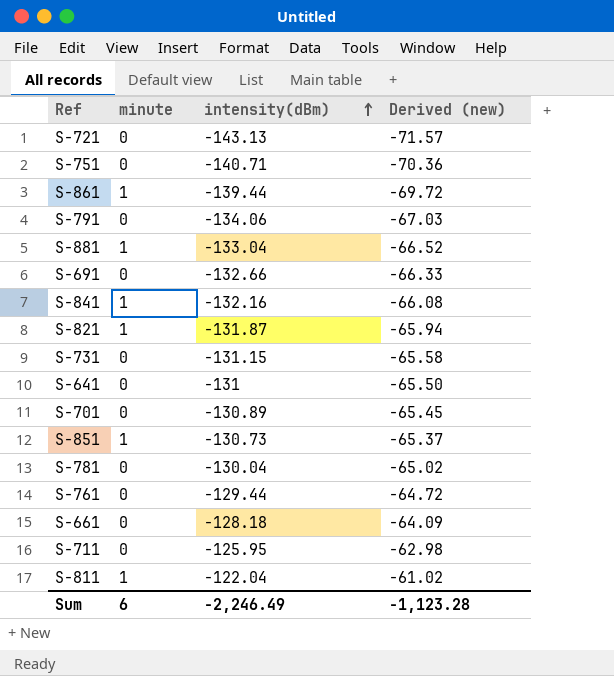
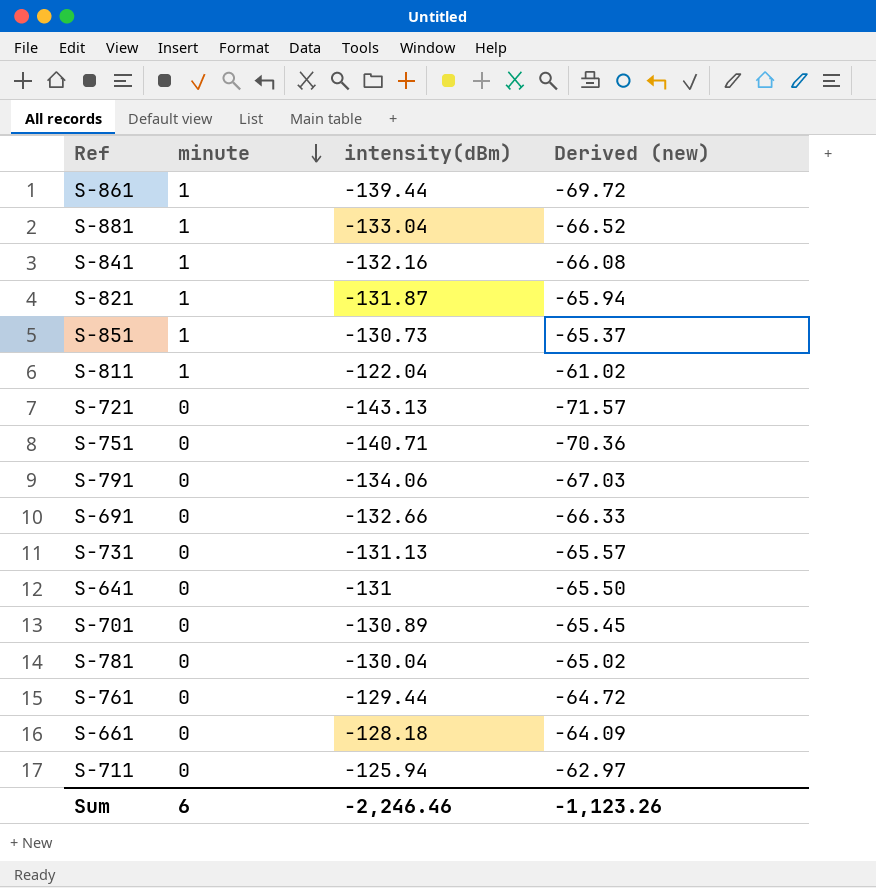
row order: intensity(dBm) ascending -> minute descending
S-731 | intensity(dBm): -131.15 -> -131.13
S-731 | Derived (new): -65.58 -> -65.57
S-711 | intensity(dBm): -125.95 -> -125.94
S-711 | Derived (new): -62.98 -> -62.97
Sum | intensity(dBm): -2,246.49 -> -2,246.46
Sum | Derived (new): -1,123.28 -> -1,123.26

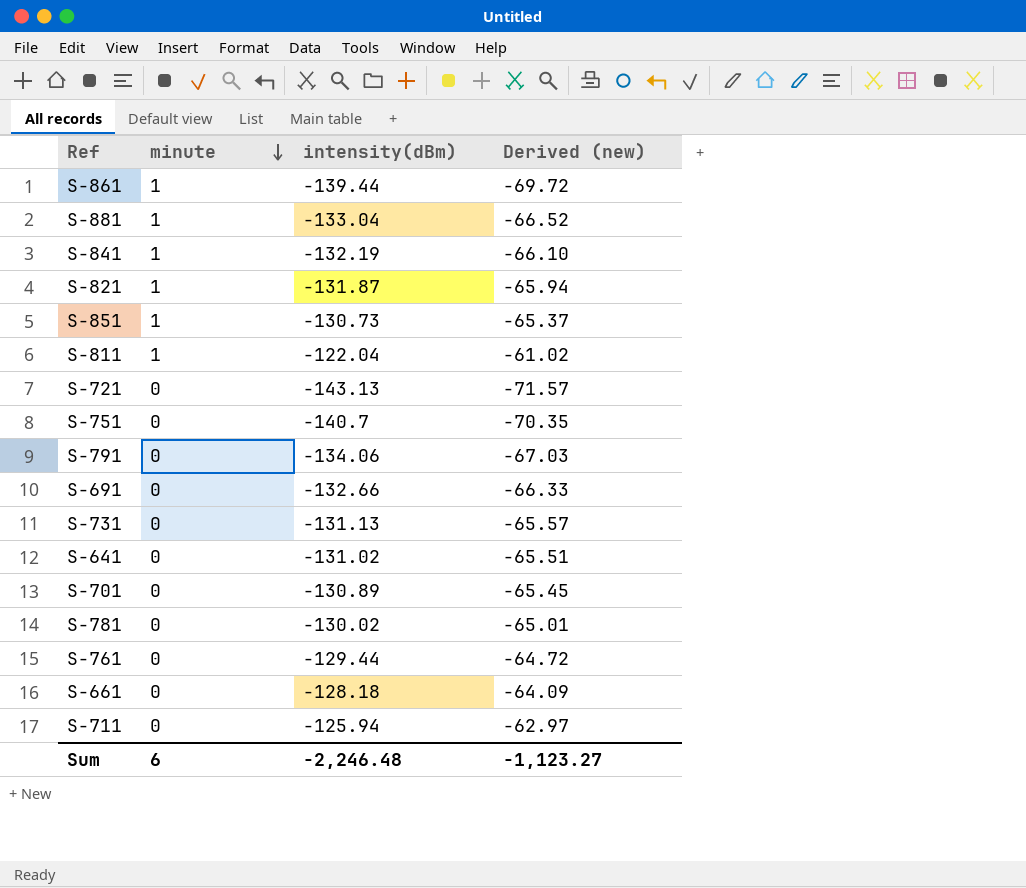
S-841 | intensity(dBm): -132.16 -> -132.19
S-841 | Derived (new): -66.08 -> -66.10
S-751 | intensity(dBm): -140.71 -> -140.7
S-751 | Derived (new): -70.36 -> -70.35
S-641 | intensity(dBm): -131 -> -131.02
S-641 | Derived (new): -65.50 -> -65.51
S-781 | intensity(dBm): -130.04 -> -130.02
S-781 | Derived (new): -65.02 -> -65.01
Sum | intensity(dBm): -2,246.46 -> -2,246.48
Sum | Derived (new): -1,123.26 -> -1,123.27

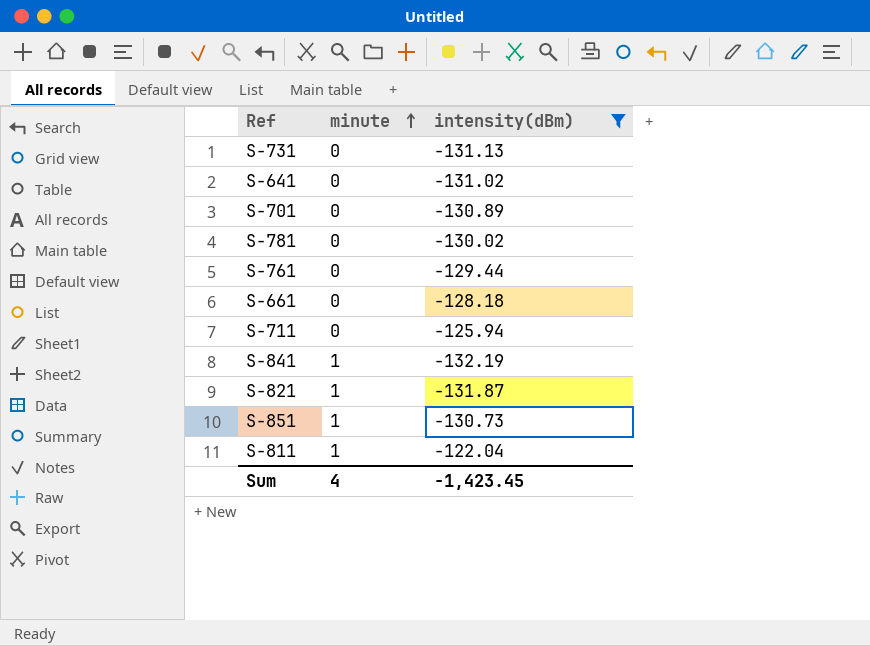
filter: none -> intensity(dBm) >= -132.19
row order: minute descending -> minute ascending
column Derived (new) | formula: [intensity(dBm)] * 0.5 -> none
Sum | minute: 6 -> 4
Sum | intensity(dBm): -2,246.48 -> -1,423.45

